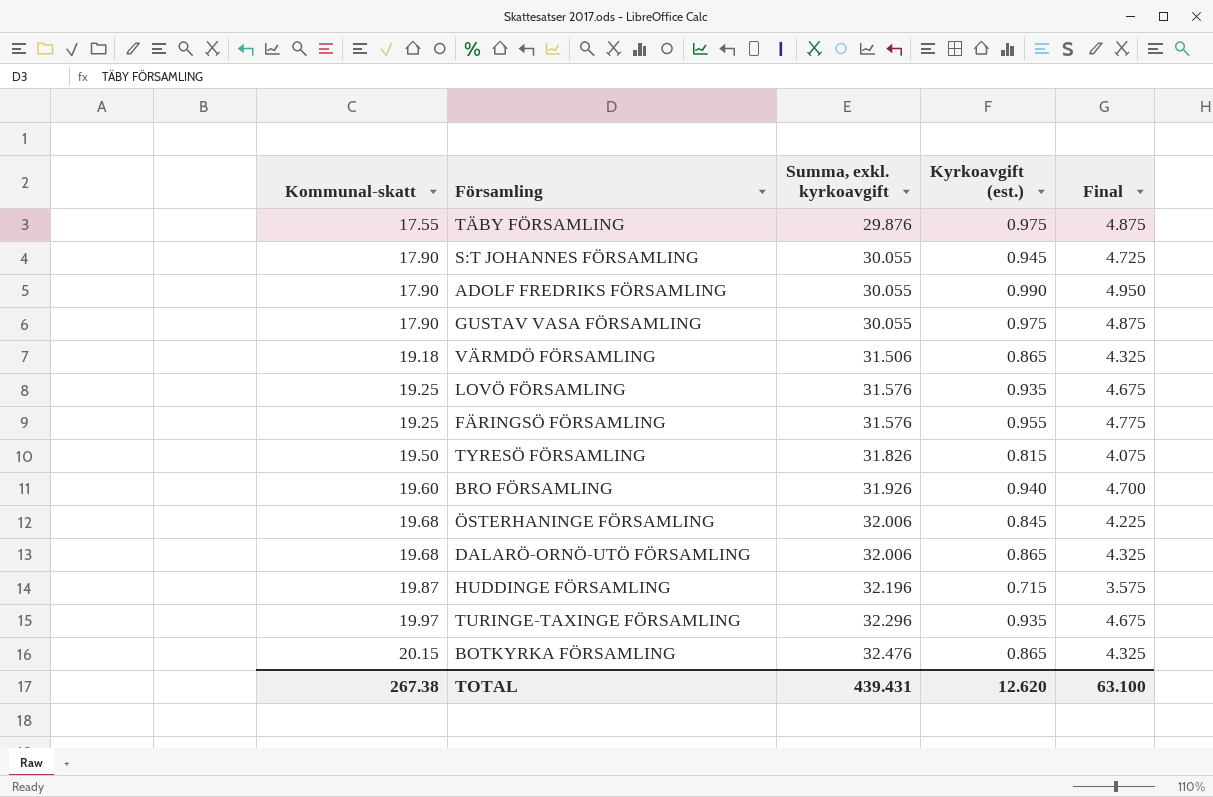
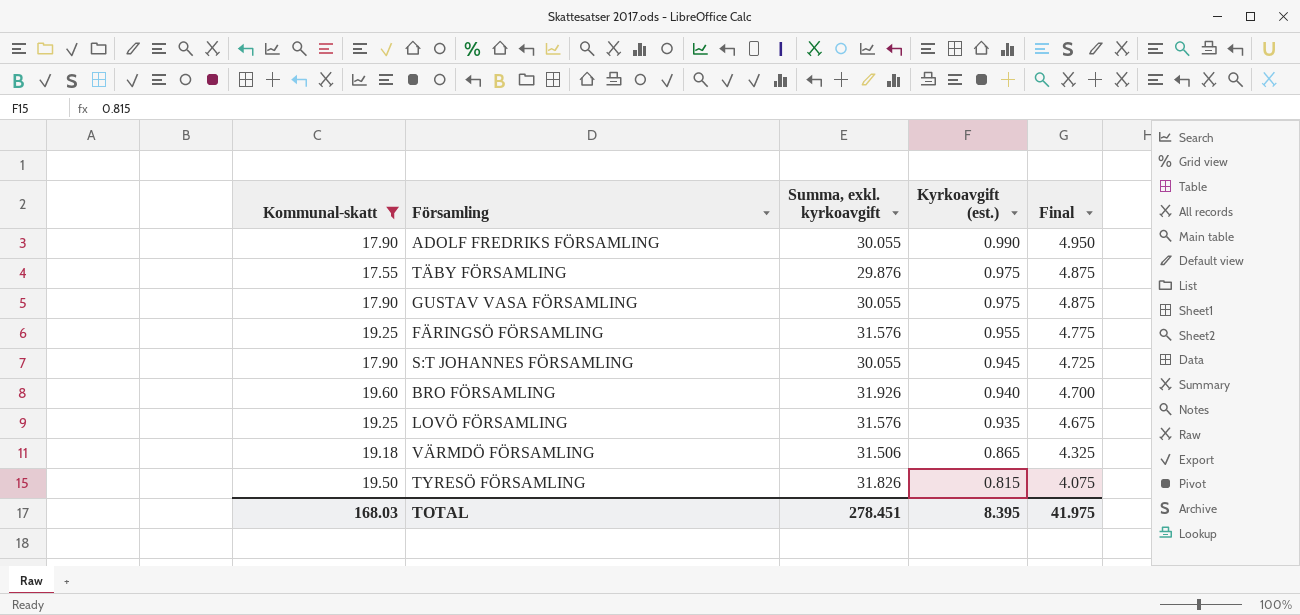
filter: none -> Kommunal-skatt <= 19.60
row order: Kommunal-skatt ascending -> Kyrkoavgift (est.) descending
TOTAL | Kommunal-skatt: 267.38 -> 168.03
TOTAL | Summa, exkl. kyrkoavgift: 439.431 -> 278.451
TOTAL | Kyrkoavgift (est.): 12.620 -> 8.395
TOTAL | Final: 63.100 -> 41.975

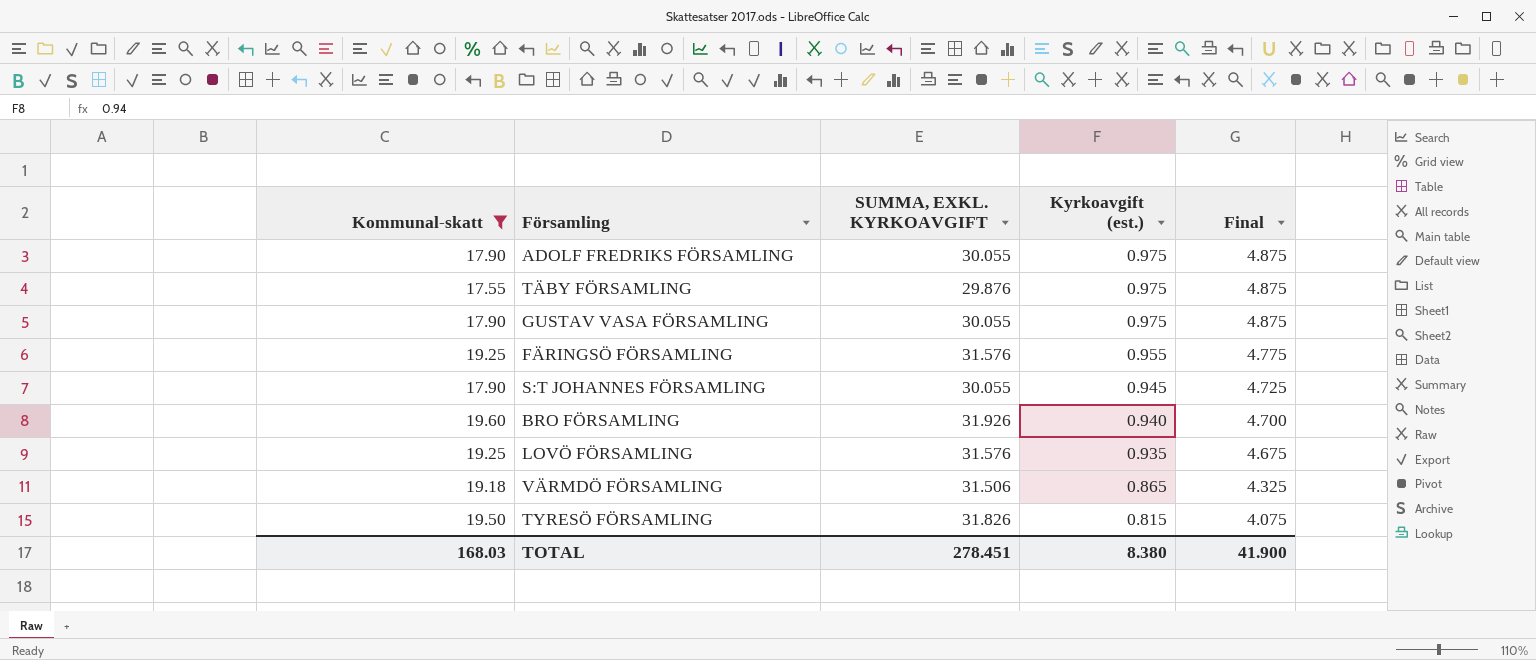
column name: Summa, exkl. kyrkoavgift -> SUMMA, EXKL. KYRKOAVGIFT
ADOLF FREDRIKS FÖRSAMLING | Kyrkoavgift (est.): 0.990 -> 0.975
ADOLF FREDRIKS FÖRSAMLING | Final: 4.950 -> 4.875
TOTAL | Kyrkoavgift (est.): 8.395 -> 8.380
TOTAL | Final: 41.975 -> 41.900

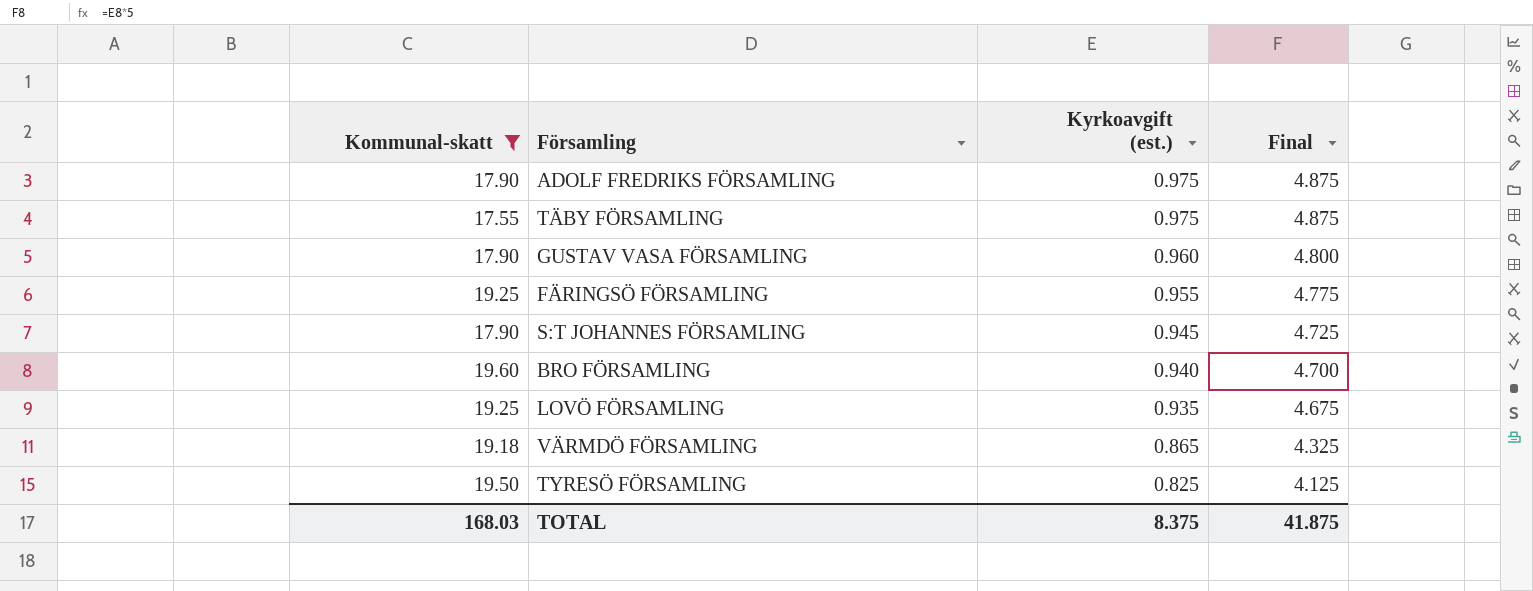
column SUMMA, EXKL. KYRKOAVGIFT | position: 3 -> none
GUSTAV VASA FÖRSAMLING | Kyrkoavgift (est.): 0.975 -> 0.960
GUSTAV VASA FÖRSAMLING | Final: 4.875 -> 4.800
TYRESÖ FÖRSAMLING | Kyrkoavgift (est.): 0.815 -> 0.825
TYRESÖ FÖRSAMLING | Final: 4.075 -> 4.125
TOTAL | Kyrkoavgift (est.): 8.380 -> 8.375
TOTAL | Final: 41.900 -> 41.875

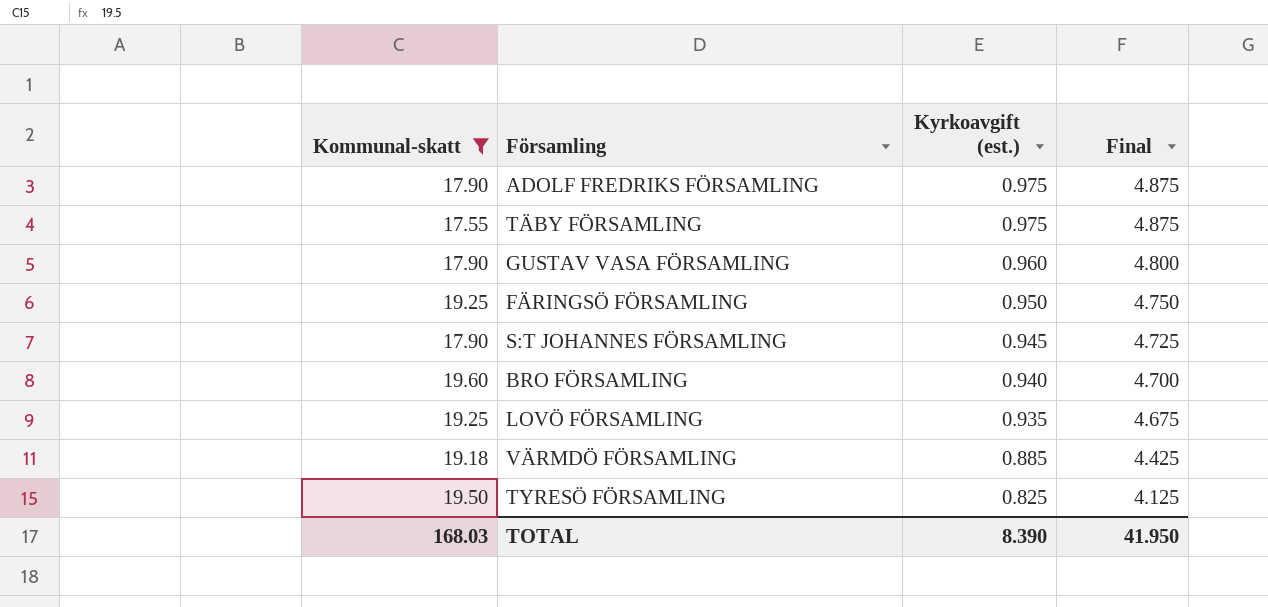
FÄRINGSÖ FÖRSAMLING | Kyrkoavgift (est.): 0.955 -> 0.950
FÄRINGSÖ FÖRSAMLING | Final: 4.775 -> 4.750
VÄRMDÖ FÖRSAMLING | Kyrkoavgift (est.): 0.865 -> 0.885
VÄRMDÖ FÖRSAMLING | Final: 4.325 -> 4.425
TOTAL | Kyrkoavgift (est.): 8.375 -> 8.390
TOTAL | Final: 41.875 -> 41.950

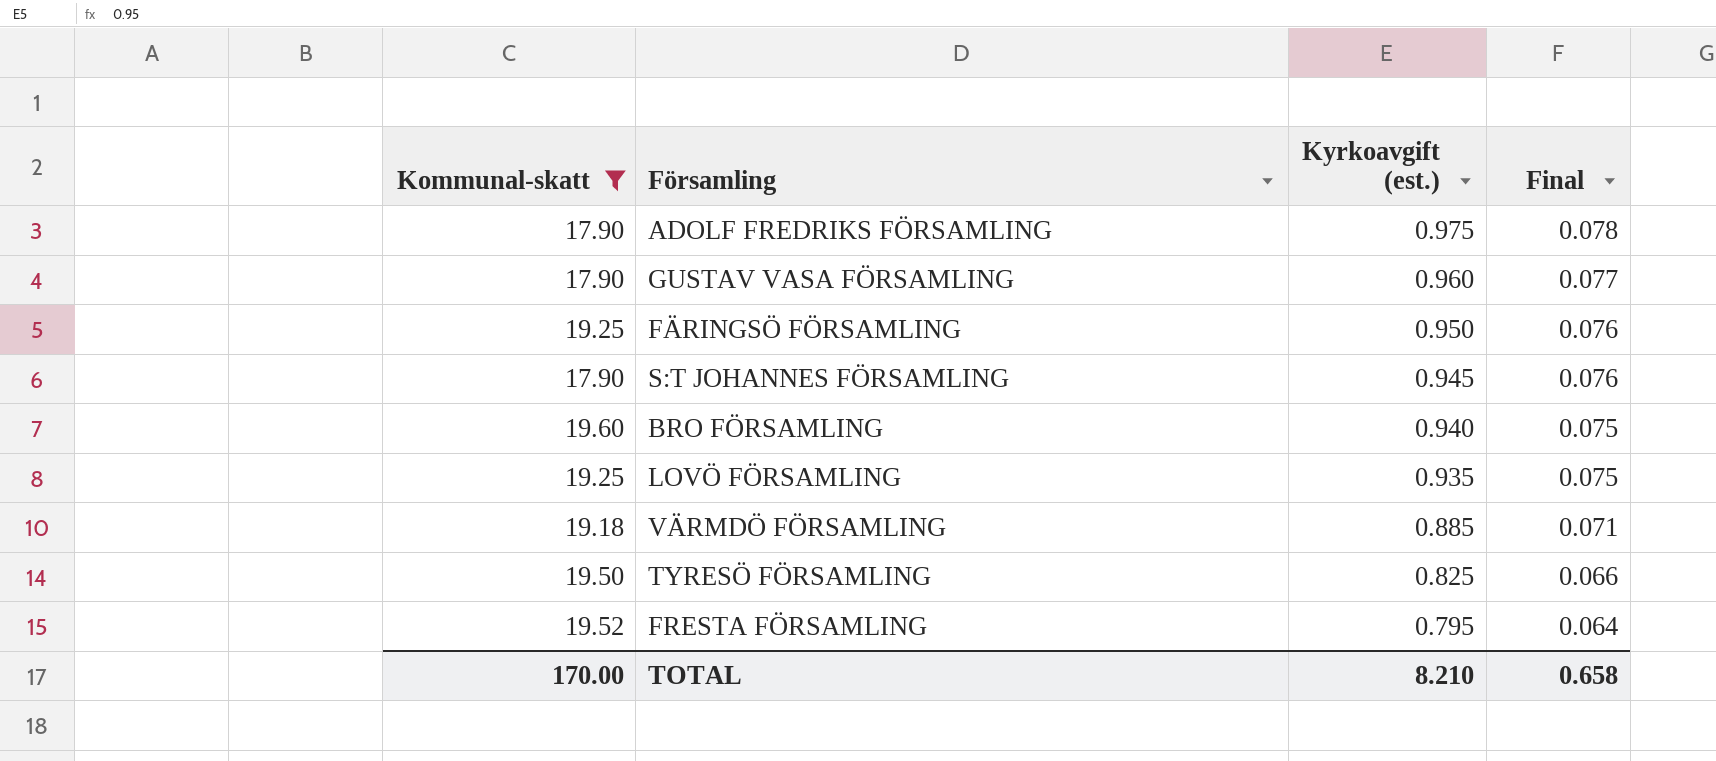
column Final | formula: [Kyrkoavgift (est.)] * 5 -> [Kyrkoavgift (est.)] * 0.08
row TÄBY FÖRSAMLING: 17.55 | 0.975 | 4.875 -> none
row FRESTA FÖRSAMLING: none -> 19.52 | 0.795 | 0.064
TOTAL | Kommunal-skatt: 168.03 -> 170.00
TOTAL | Kyrkoavgift (est.): 8.390 -> 8.210
TOTAL | Final: 41.950 -> 0.658

